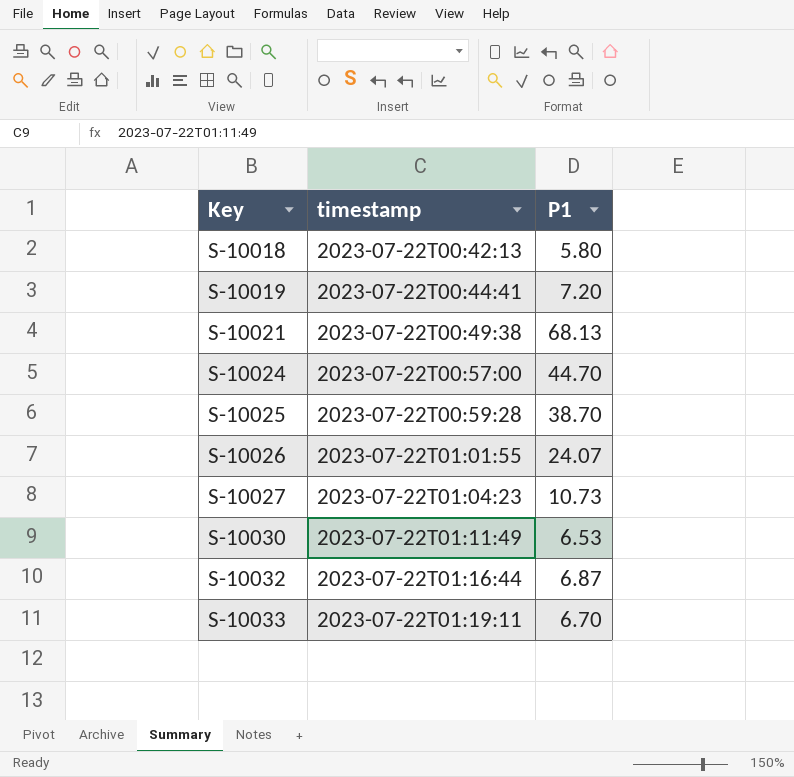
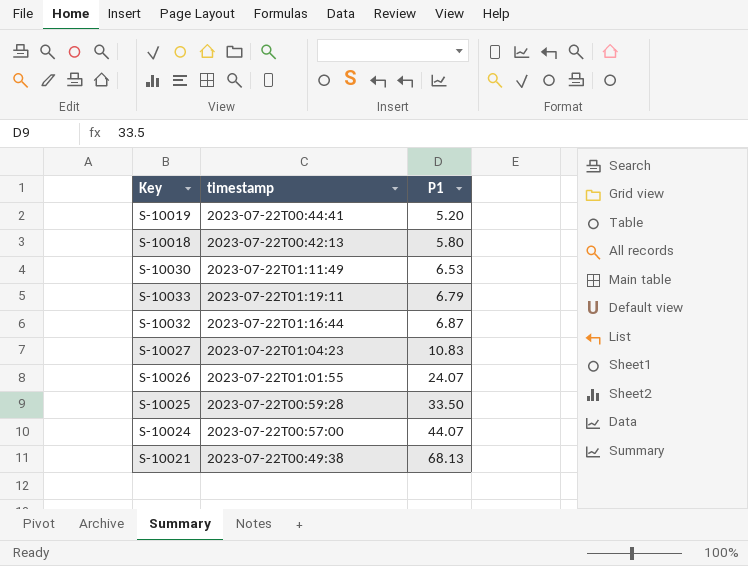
row order: Key ascending -> P1 ascending
S-10019 | P1: 7.20 -> 5.20
S-10033 | P1: 6.70 -> 6.79
S-10027 | P1: 10.73 -> 10.83
S-10025 | P1: 38.70 -> 33.50
S-10024 | P1: 44.70 -> 44.07

